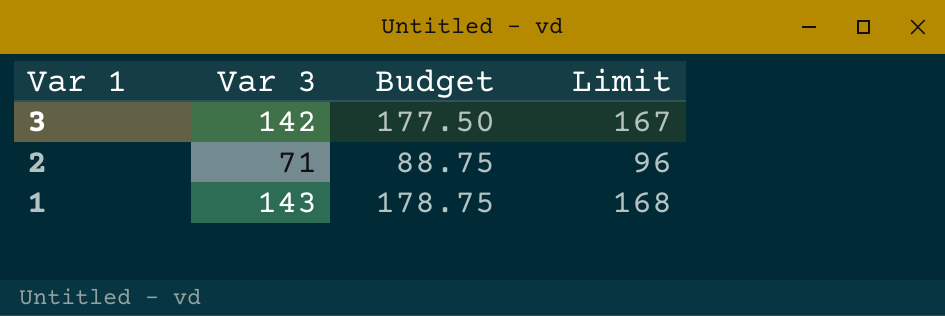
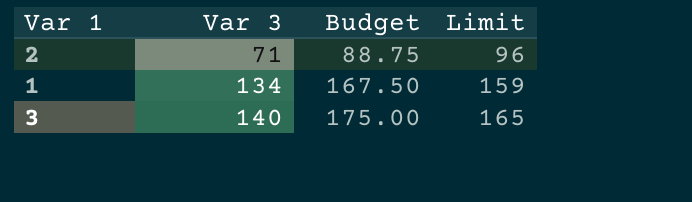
row order: Var 1 descending -> Var 3 ascending
1 | Var 3: 143 -> 134
1 | Budget: 178.75 -> 167.50
1 | Limit: 168 -> 159
3 | Var 3: 142 -> 140
3 | Budget: 177.50 -> 175.00
3 | Limit: 167 -> 165

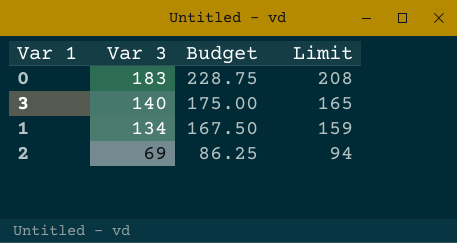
row order: Var 3 ascending -> Var 3 descending
row 0: none -> 183 | 228.75 | 208
2 | Var 3: 71 -> 69
2 | Budget: 88.75 -> 86.25
2 | Limit: 96 -> 94

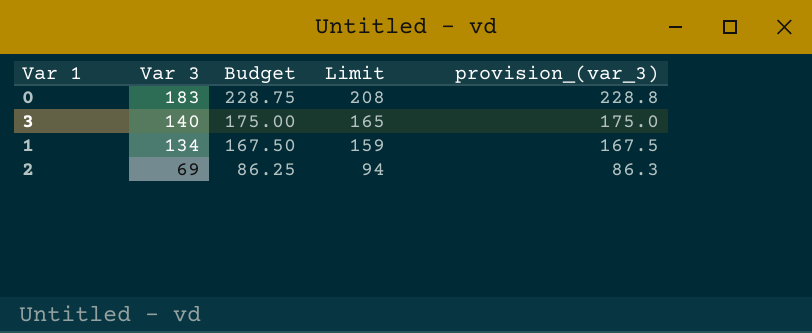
column provision_(var_3) | formula: none -> [Var 3] * 1.25

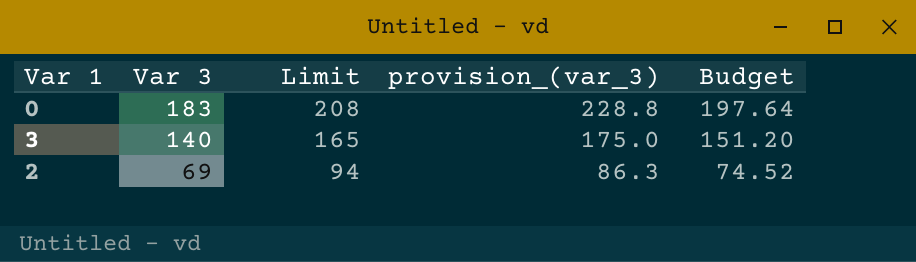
column Budget | formula: [Var 3] * 1.25 -> [Var 3] * 1.08
column Budget | position: 3 -> 5
row 1: 134 | 167.50 | 159 | 167.5 -> none

